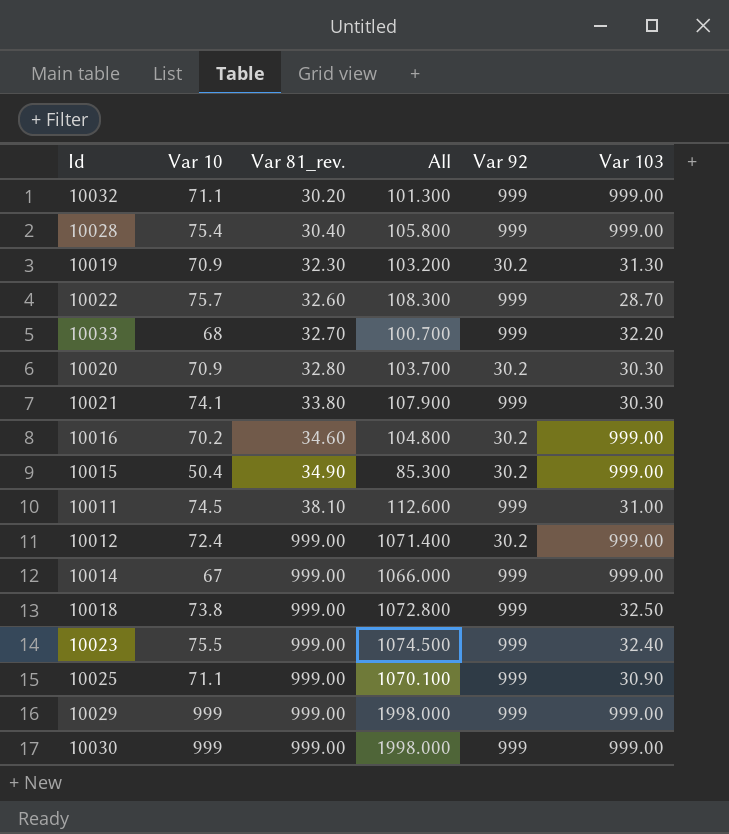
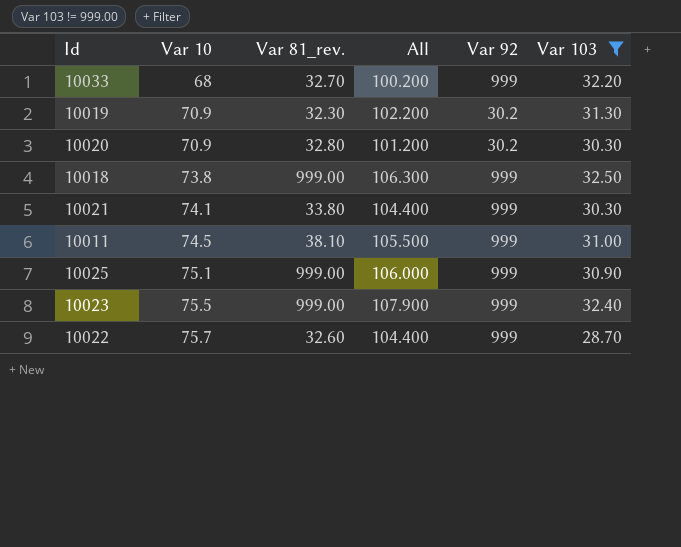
filter: none -> Var 103 != 999.00
row order: Var 81_rev. ascending -> Var 10 ascending
column All | formula: [Var 10] + [Var 81_rev.] -> [Var 10] + [Var 103]
10025 | Var 10: 71.1 -> 75.1

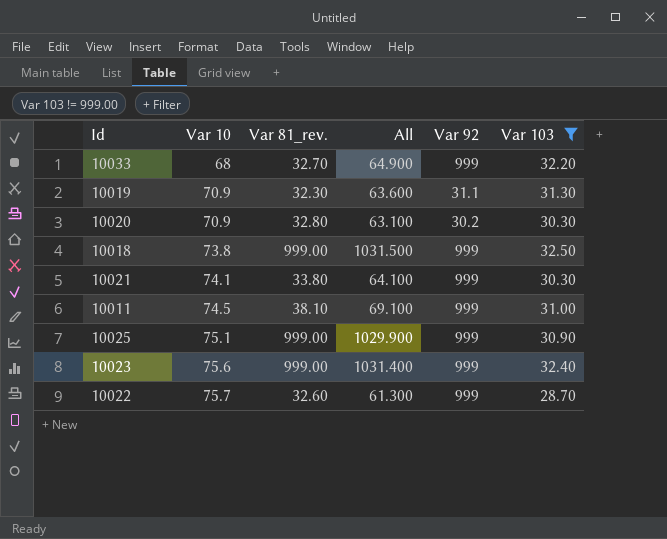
column All | formula: [Var 10] + [Var 103] -> [Var 81_rev.] + [Var 103]
10019 | Var 92: 30.2 -> 31.1
10023 | Var 10: 75.5 -> 75.6

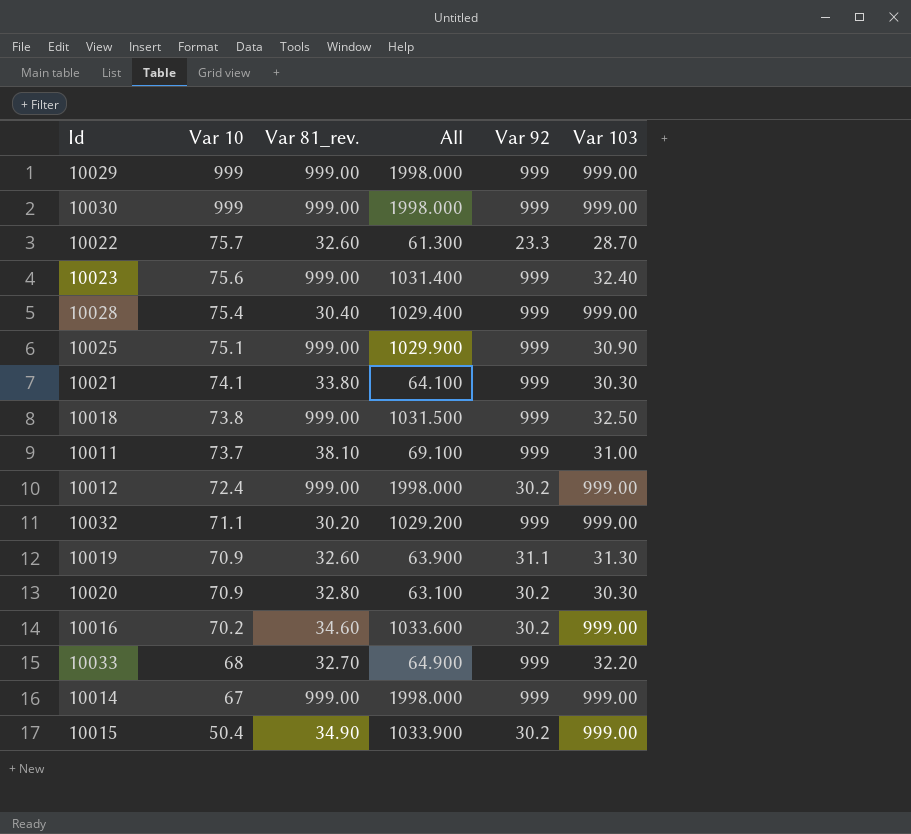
filter: Var 103 != 999.00 -> none
row order: Var 10 ascending -> Var 10 descending
10022 | Var 92: 999 -> 23.3
10011 | Var 10: 74.5 -> 73.7
10019 | Var 81_rev.: 32.30 -> 32.60
10019 | All: 63.600 -> 63.900

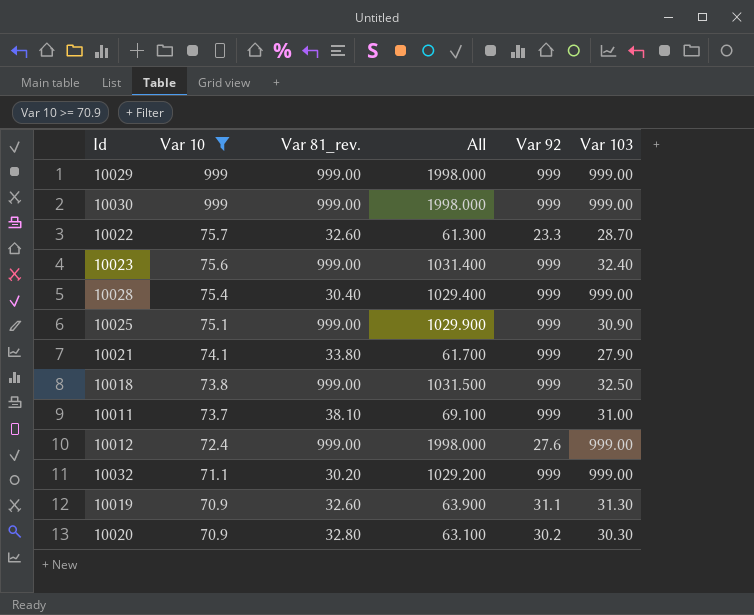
filter: none -> Var 10 >= 70.9
10021 | All: 64.100 -> 61.700
10021 | Var 103: 30.30 -> 27.90
10012 | Var 92: 30.2 -> 27.6

